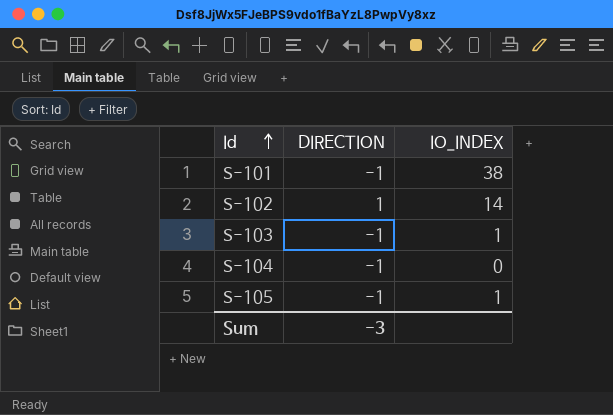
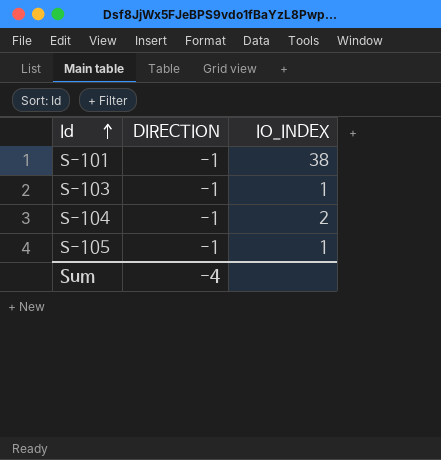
row S-102: 1 | 14 -> none
S-104 | IO_INDEX: 0 -> 2
Sum | DIRECTION: -3 -> -4

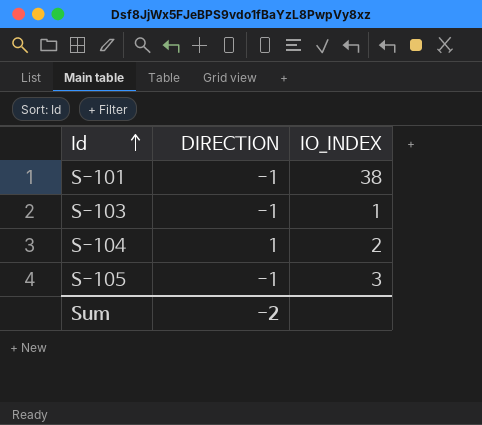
S-104 | DIRECTION: -1 -> 1
S-105 | IO_INDEX: 1 -> 3
Sum | DIRECTION: -4 -> -2

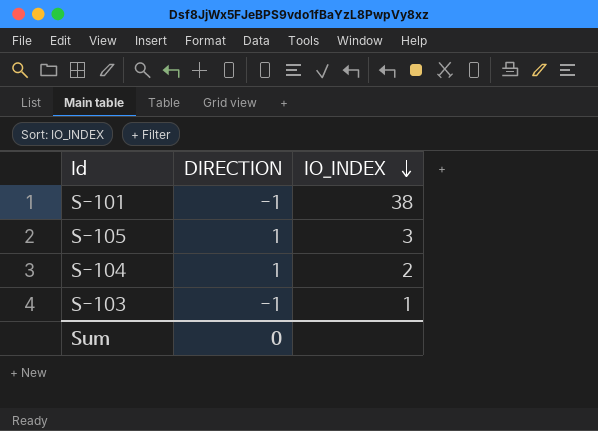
row order: Id ascending -> IO_INDEX descending
S-105 | DIRECTION: -1 -> 1
Sum | DIRECTION: -2 -> 0

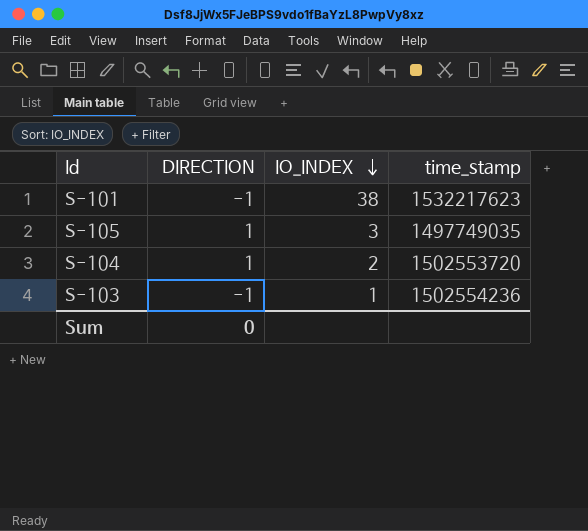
column time_stamp | position: none -> 4

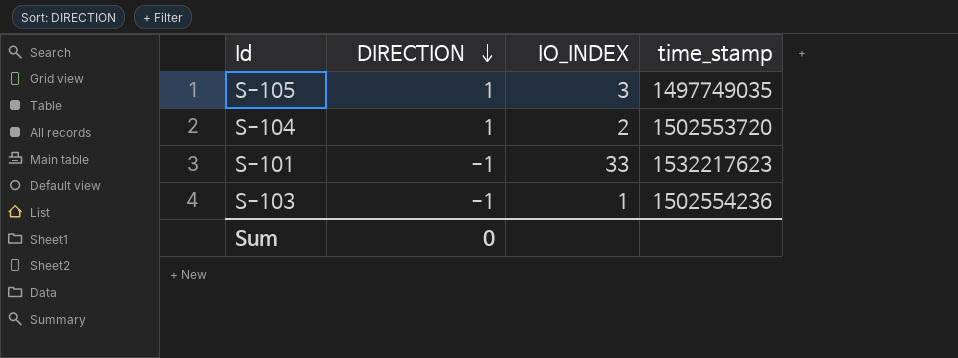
row order: IO_INDEX descending -> DIRECTION descending
S-101 | IO_INDEX: 38 -> 33

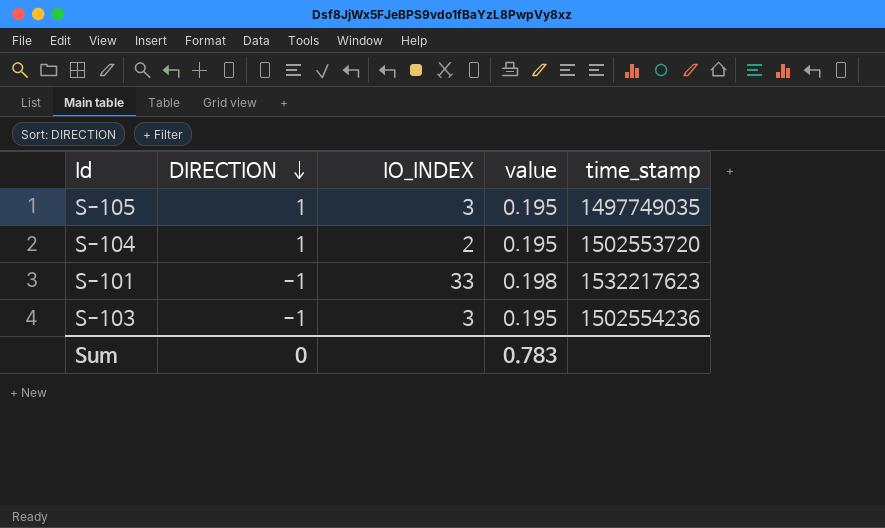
column value | position: none -> 4
S-103 | IO_INDEX: 1 -> 3

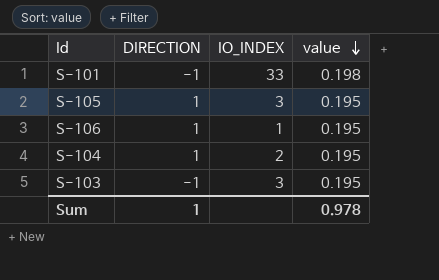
row order: DIRECTION descending -> value descending
column time_stamp | position: 5 -> none
row S-106: none -> 1 | 1 | 0.195
Sum | DIRECTION: 0 -> 1
Sum | value: 0.783 -> 0.978

